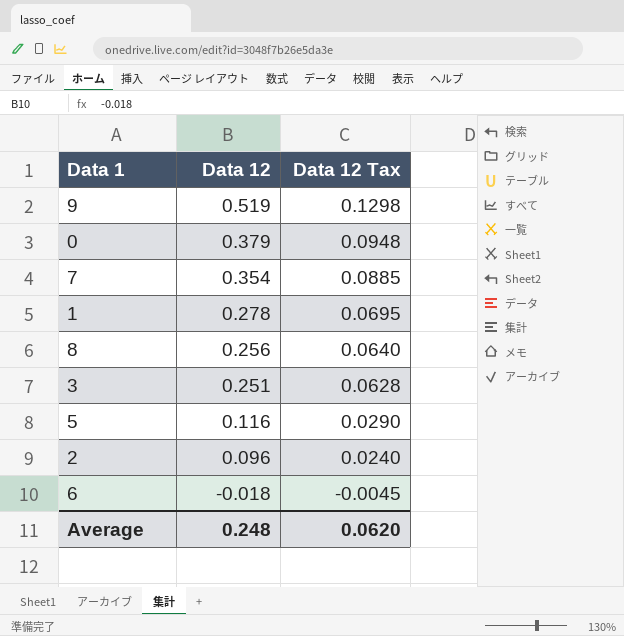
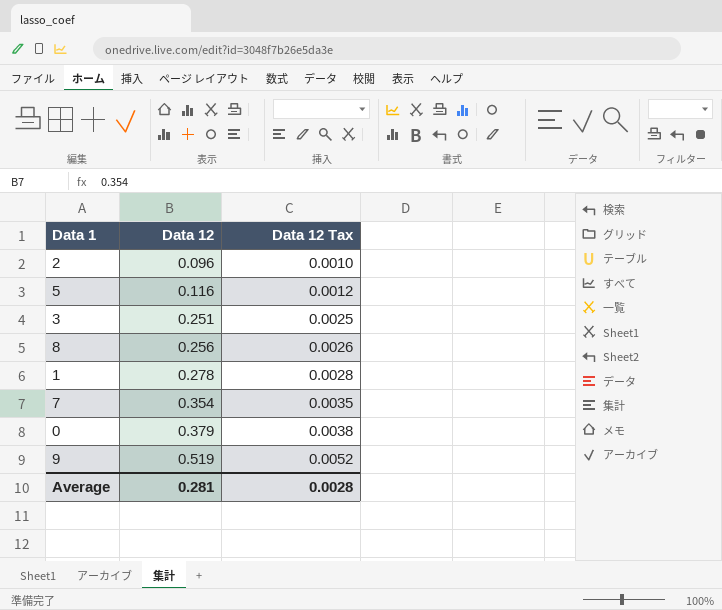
row order: Data 12 descending -> Data 12 ascending
column Data 12 Tax | formula: [Data 12] * 0.25 -> [Data 12] * 0.01
row 6: -0.018 | -0.0045 -> none
Average | Data 12: 0.248 -> 0.281
Average | Data 12 Tax: 0.0620 -> 0.0028

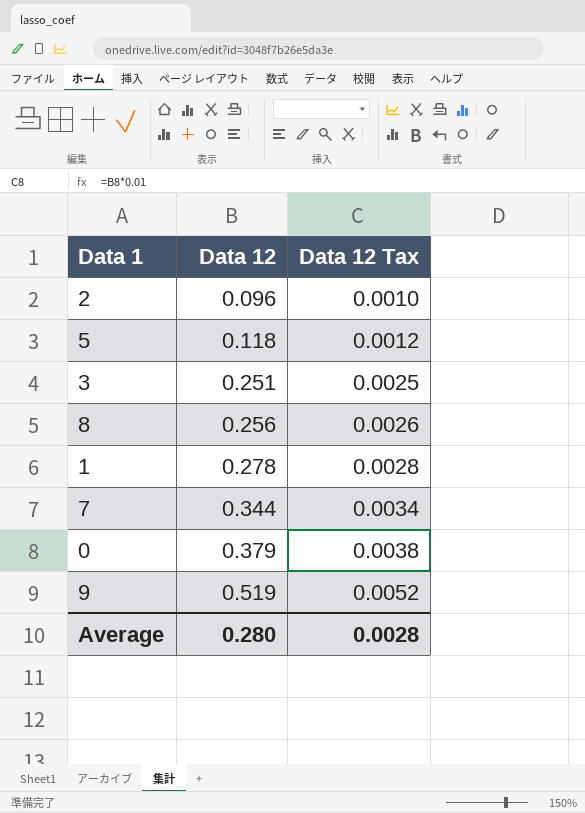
5 | Data 12: 0.116 -> 0.118
7 | Data 12: 0.354 -> 0.344
7 | Data 12 Tax: 0.0035 -> 0.0034
Average | Data 12: 0.281 -> 0.280

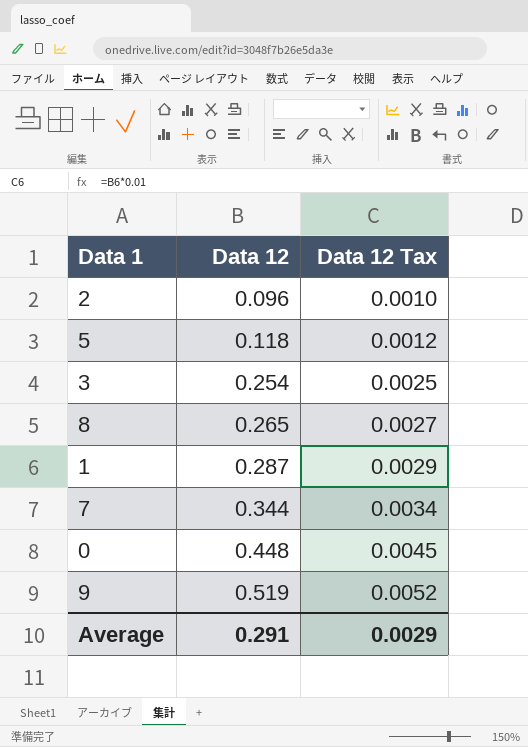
3 | Data 12: 0.251 -> 0.254
8 | Data 12: 0.256 -> 0.265
8 | Data 12 Tax: 0.0026 -> 0.0027
1 | Data 12: 0.278 -> 0.287
1 | Data 12 Tax: 0.0028 -> 0.0029
0 | Data 12: 0.379 -> 0.448
0 | Data 12 Tax: 0.0038 -> 0.0045
Average | Data 12: 0.280 -> 0.291
Average | Data 12 Tax: 0.0028 -> 0.0029

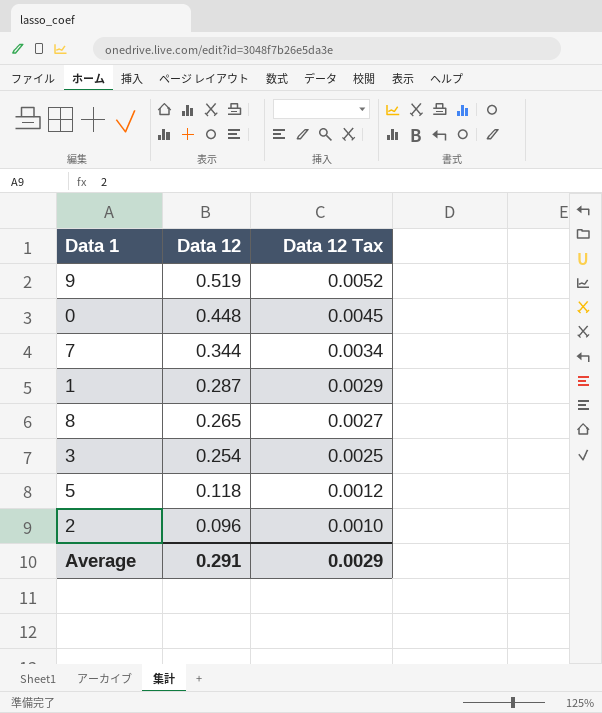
row order: Data 12 ascending -> Data 12 descending

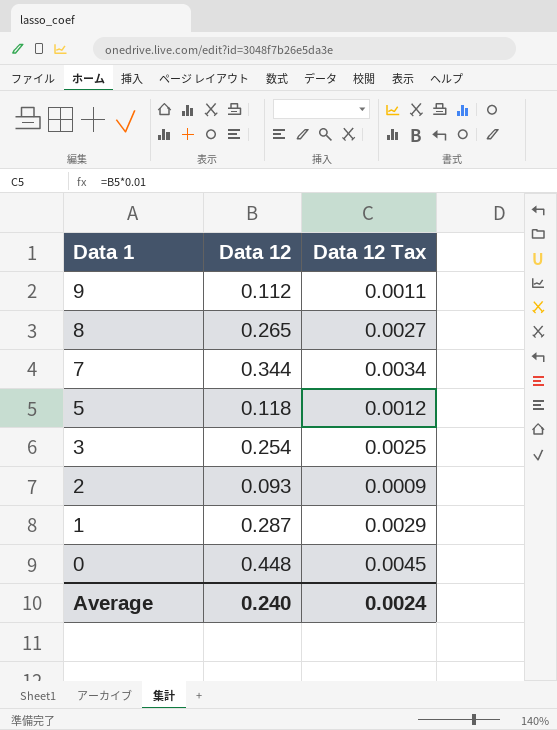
row order: Data 12 descending -> Data 1 descending
9 | Data 12: 0.519 -> 0.112
9 | Data 12 Tax: 0.0052 -> 0.0011
2 | Data 12: 0.096 -> 0.093
2 | Data 12 Tax: 0.0010 -> 0.0009
Average | Data 12: 0.291 -> 0.240
Average | Data 12 Tax: 0.0029 -> 0.0024

